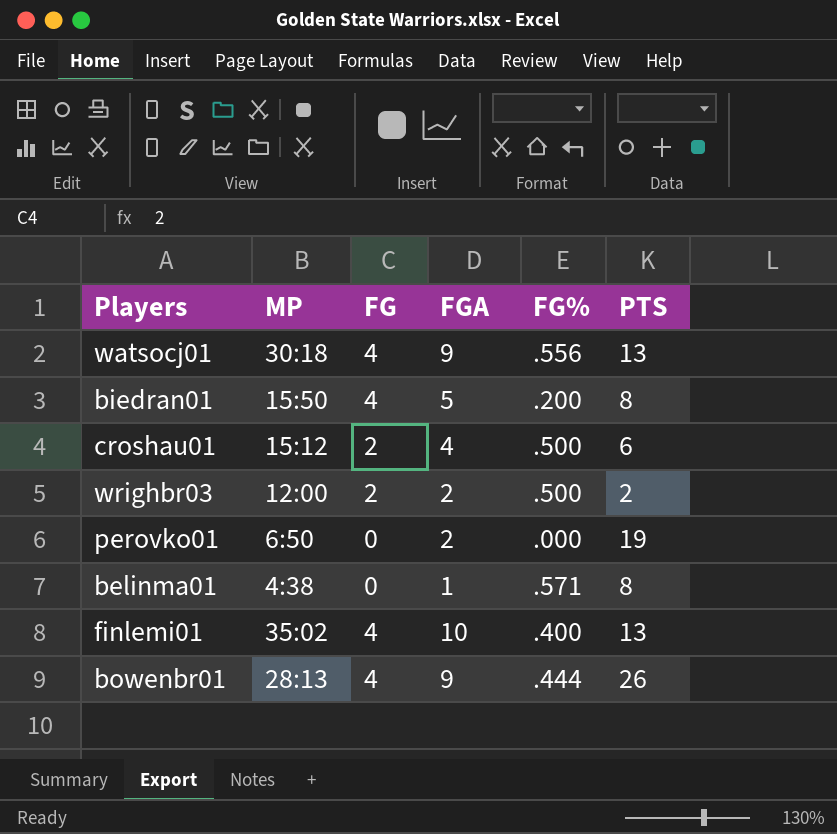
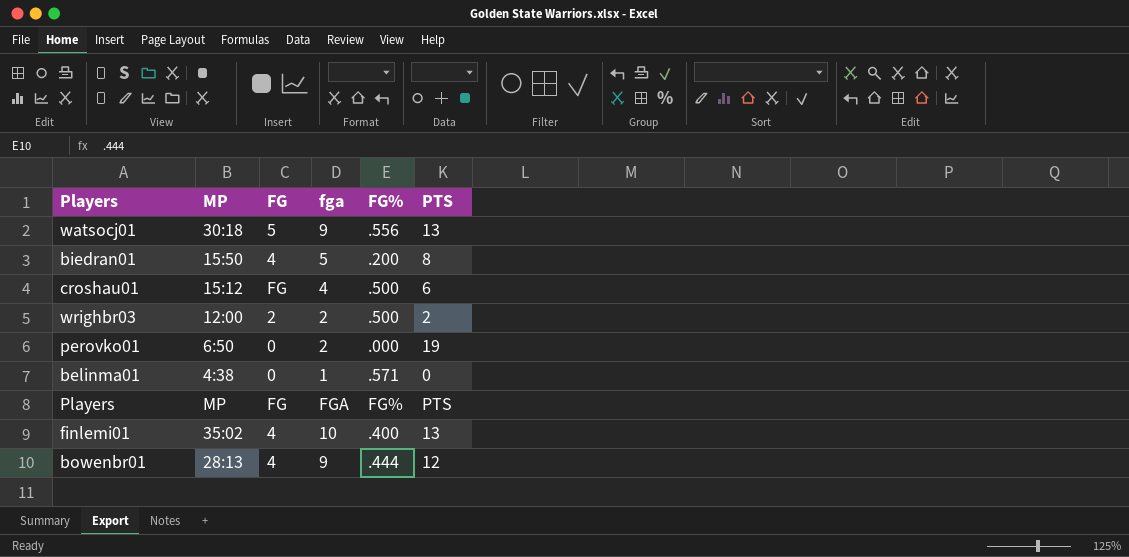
column name: FGA -> fga
watsocj01 | FG: 4 -> 5
croshau01 | FG: 2 -> FG
belinma01 | PTS: 8 -> 0
row Players: none -> MP | FG | FGA | FG% | PTS
bowenbr01 | PTS: 26 -> 12

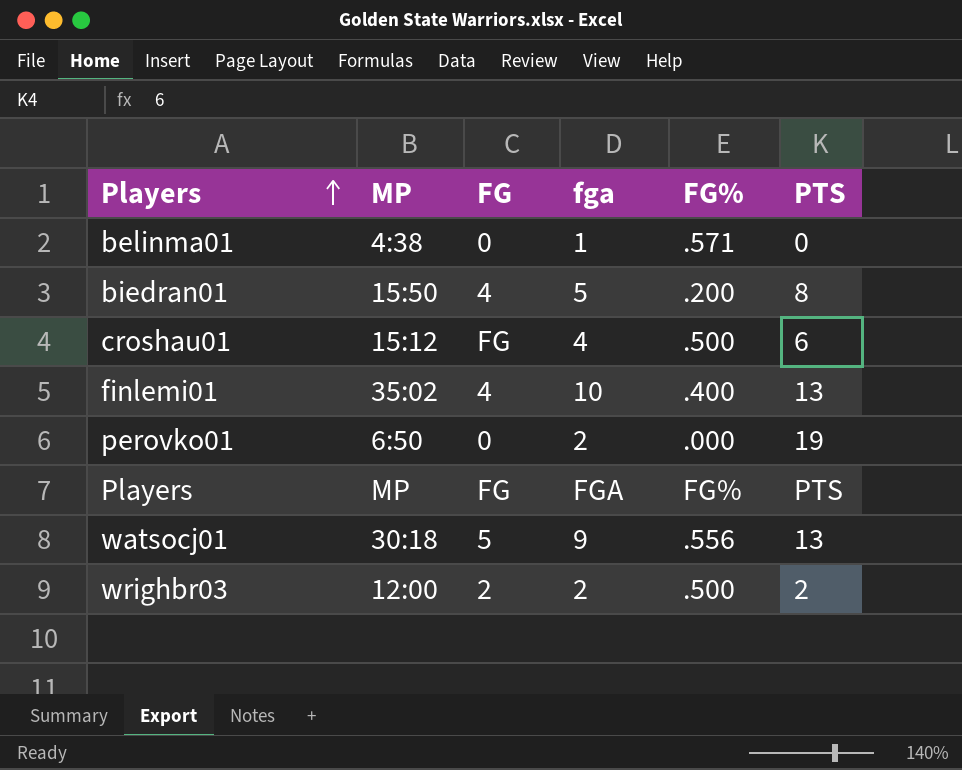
row order: none -> Players ascending
row bowenbr01: 28:13 | 4 | 9 | .444 | 12 -> none

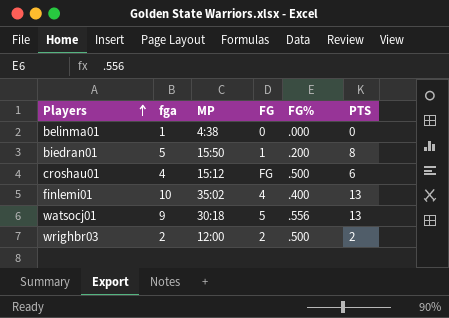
column fga | position: 4 -> 2
row perovko01: 6:50 | 0 | 2 | .000 | 19 -> none
row Players: MP | FG | FGA | FG% | PTS -> none
belinma01 | FG%: .571 -> .000
biedran01 | FG: 4 -> 1

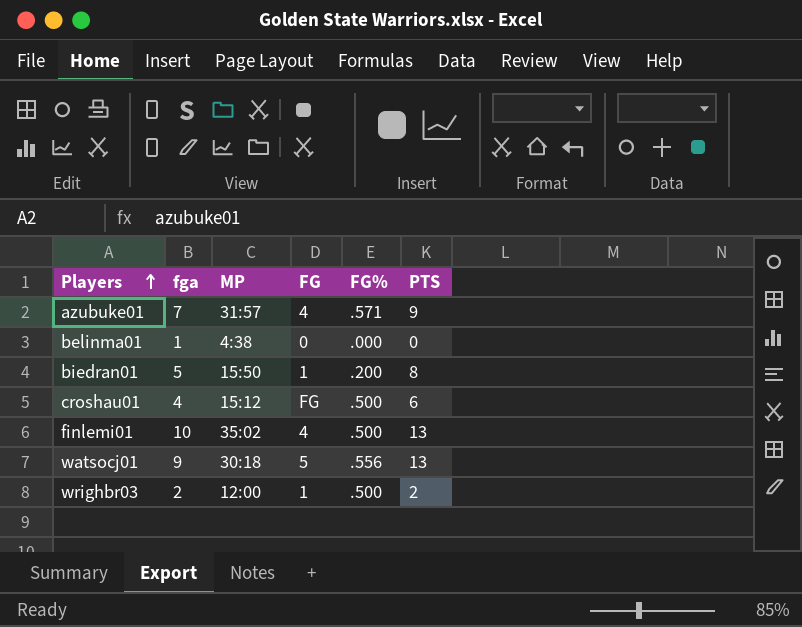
row azubuke01: none -> 7 | 31:57 | 4 | .571 | 9
finlemi01 | FG%: .400 -> .500
wrighbr03 | FG: 2 -> 1

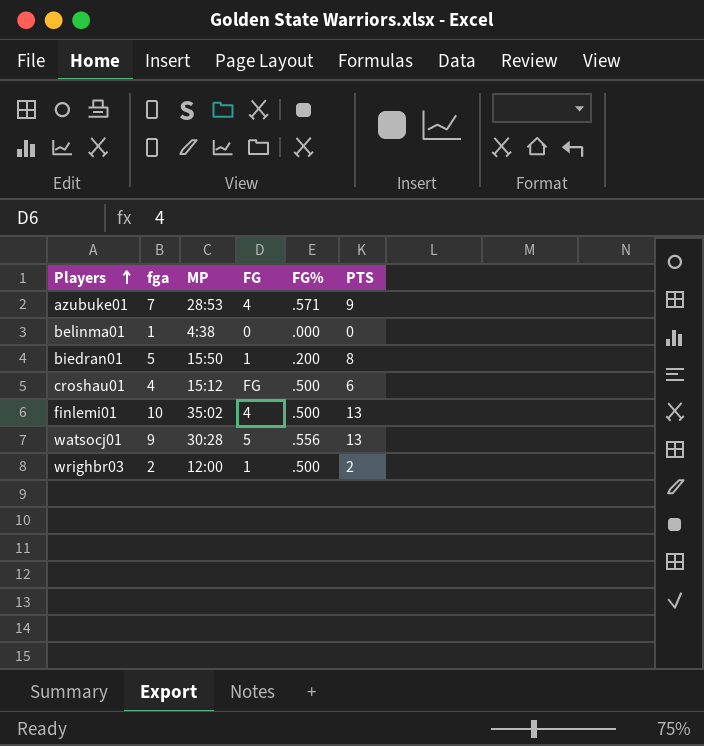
azubuke01 | MP: 31:57 -> 28:53
watsocj01 | MP: 30:18 -> 30:28

